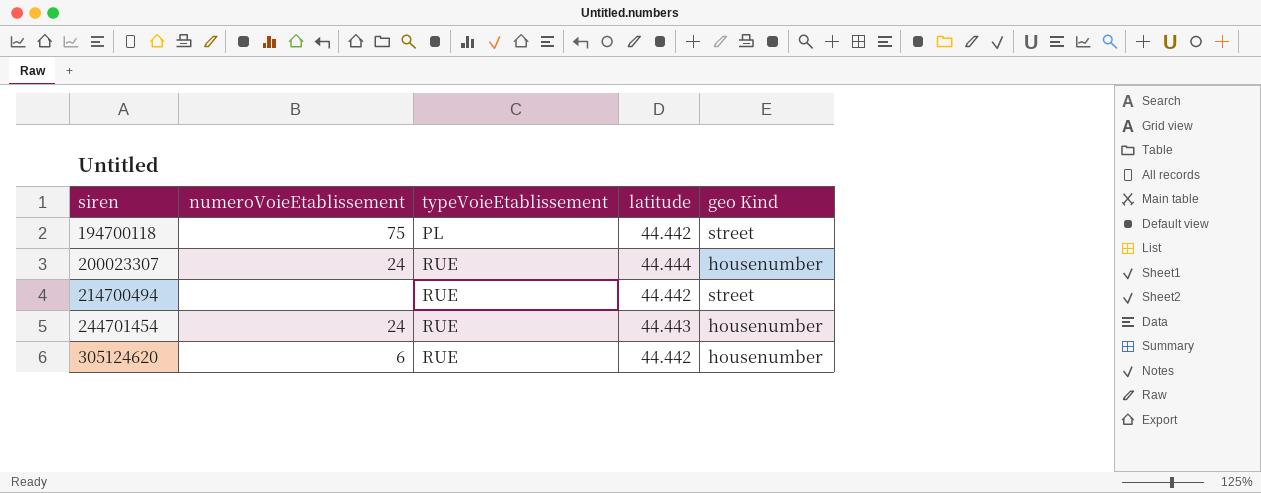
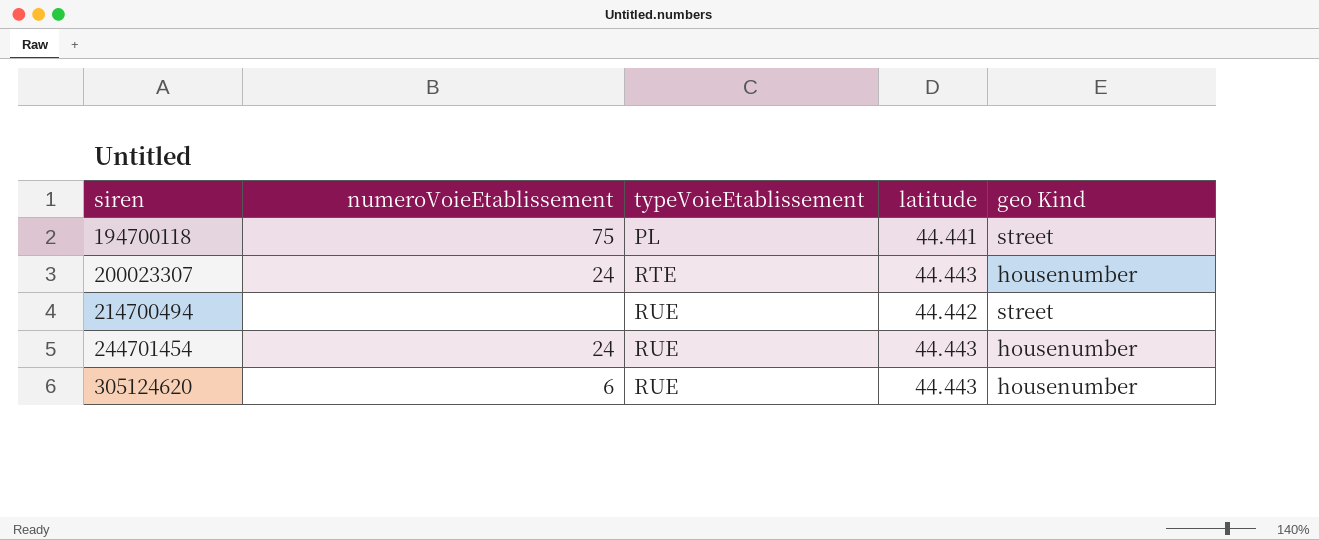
194700118 | latitude: 44.442 -> 44.441
200023307 | typeVoieEtablissement: RUE -> RTE
200023307 | latitude: 44.444 -> 44.443
305124620 | latitude: 44.442 -> 44.443

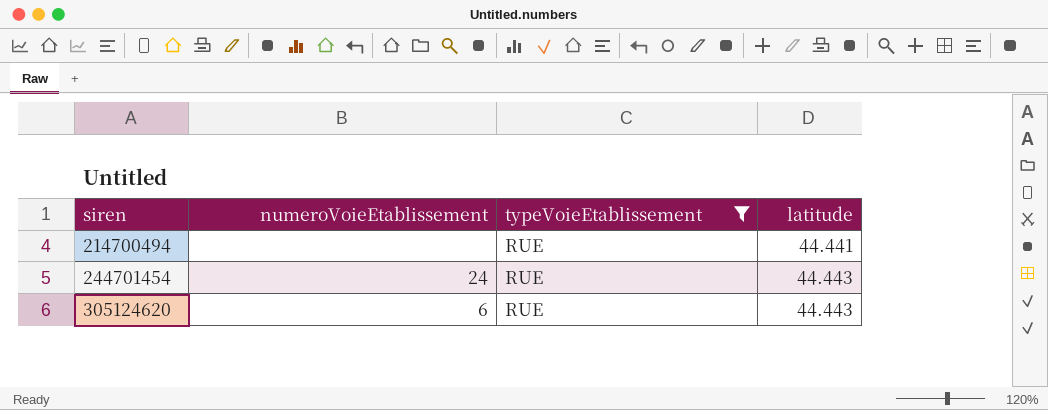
filter: none -> typeVoieEtablissement = RUE
column geo Kind | position: 5 -> none
214700494 | latitude: 44.442 -> 44.441

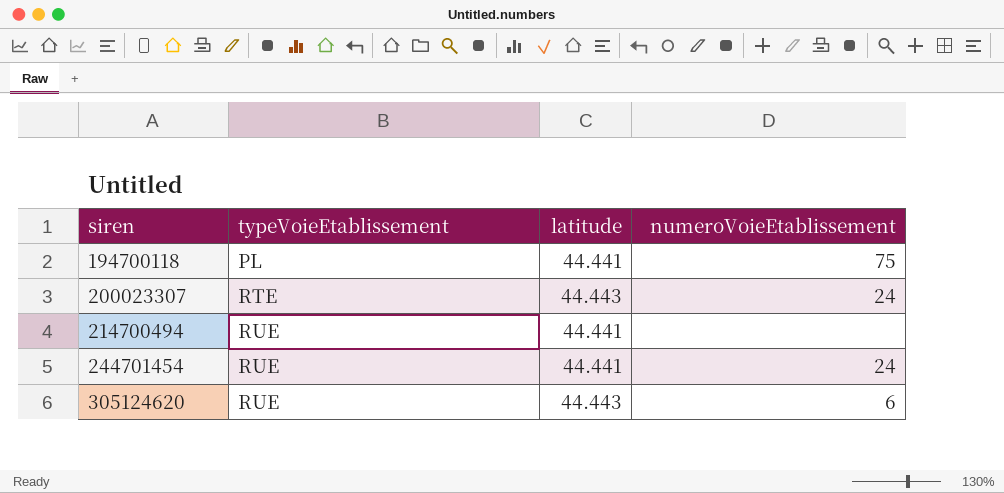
filter: typeVoieEtablissement = RUE -> none
column numeroVoieEtablissement | position: 2 -> 4
244701454 | latitude: 44.443 -> 44.441

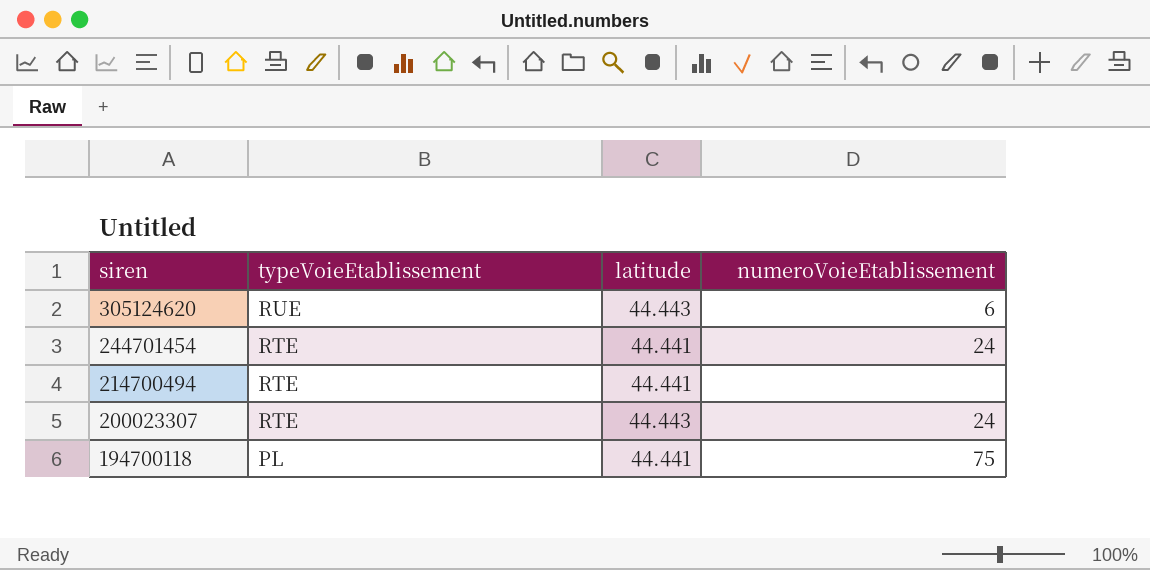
row order: siren ascending -> siren descending
244701454 | typeVoieEtablissement: RUE -> RTE
214700494 | typeVoieEtablissement: RUE -> RTE

